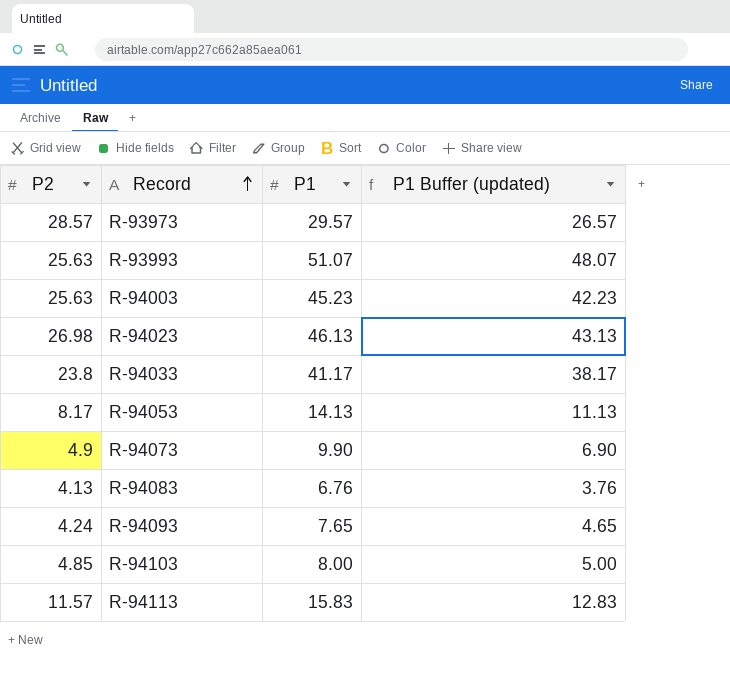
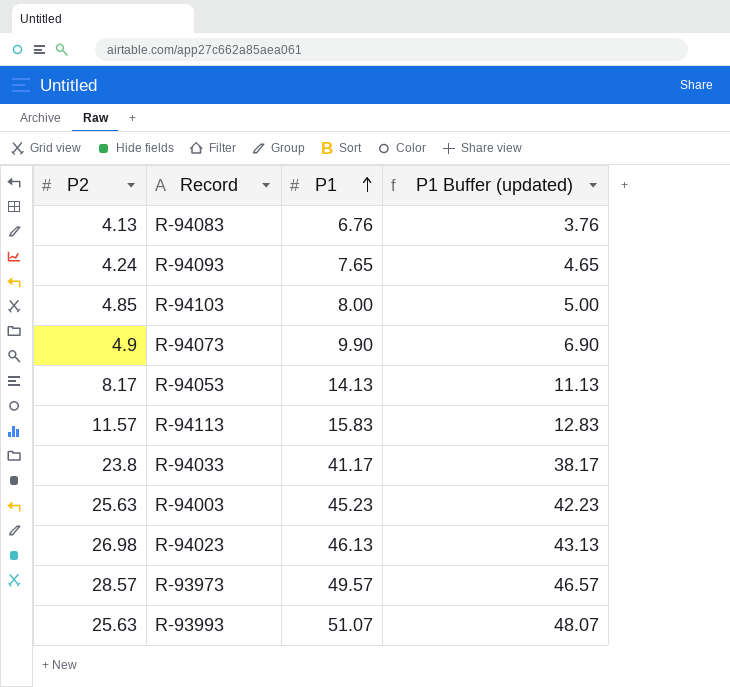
row order: Record ascending -> P1 ascending
R-93973 | P1: 29.57 -> 49.57
R-93973 | P1 Buffer (updated): 26.57 -> 46.57

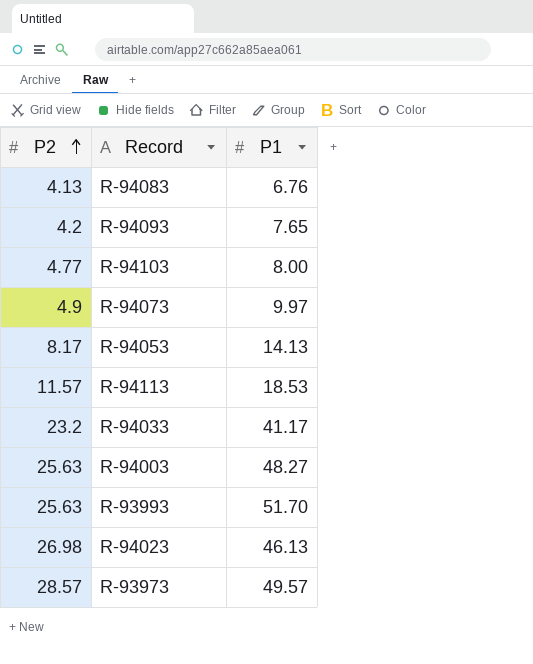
row order: P1 ascending -> P2 ascending
column P1 Buffer (updated) | formula: [P1] - 3 -> none
R-94093 | P2: 4.24 -> 4.2
R-94103 | P2: 4.85 -> 4.77
R-94073 | P1: 9.90 -> 9.97
R-94113 | P1: 15.83 -> 18.53
R-94033 | P2: 23.8 -> 23.2
R-94003 | P1: 45.23 -> 48.27
R-93993 | P1: 51.07 -> 51.70

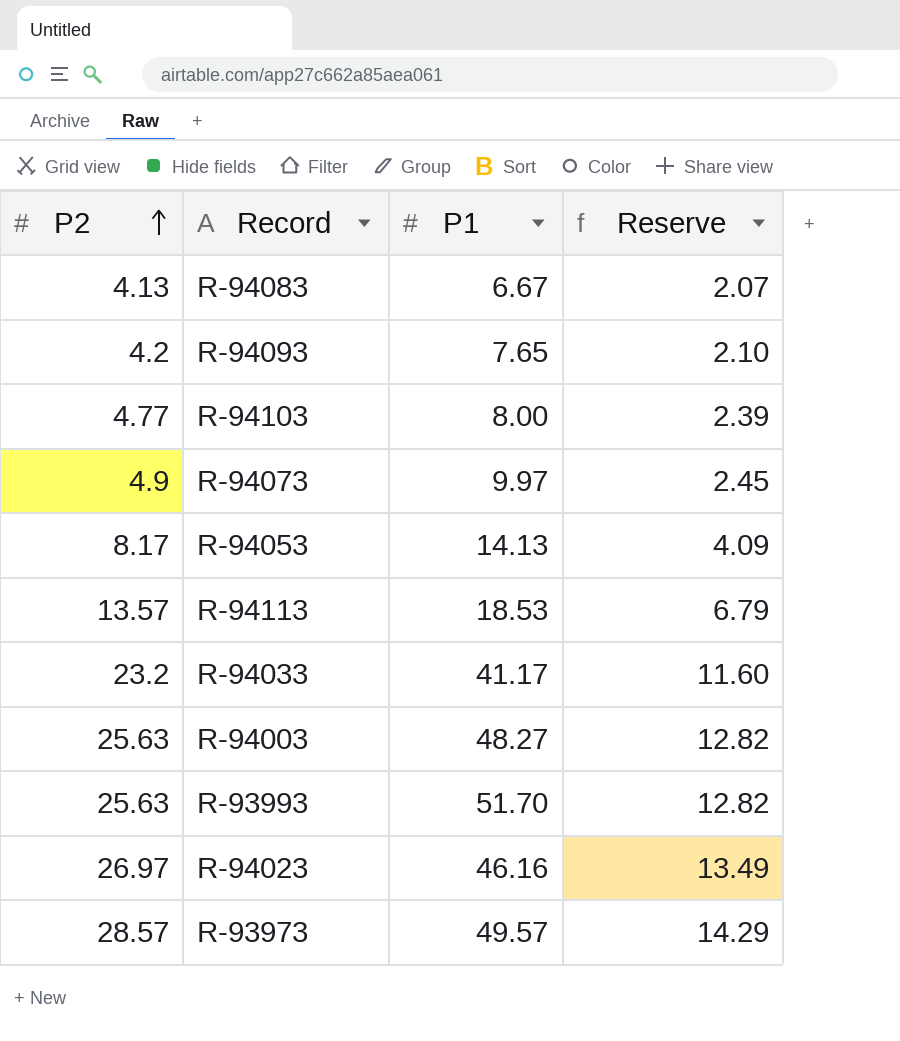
column Reserve | formula: none -> [P2] * 0.5
R-94083 | P1: 6.76 -> 6.67
R-94113 | P2: 11.57 -> 13.57
R-94023 | P2: 26.98 -> 26.97
R-94023 | P1: 46.13 -> 46.16

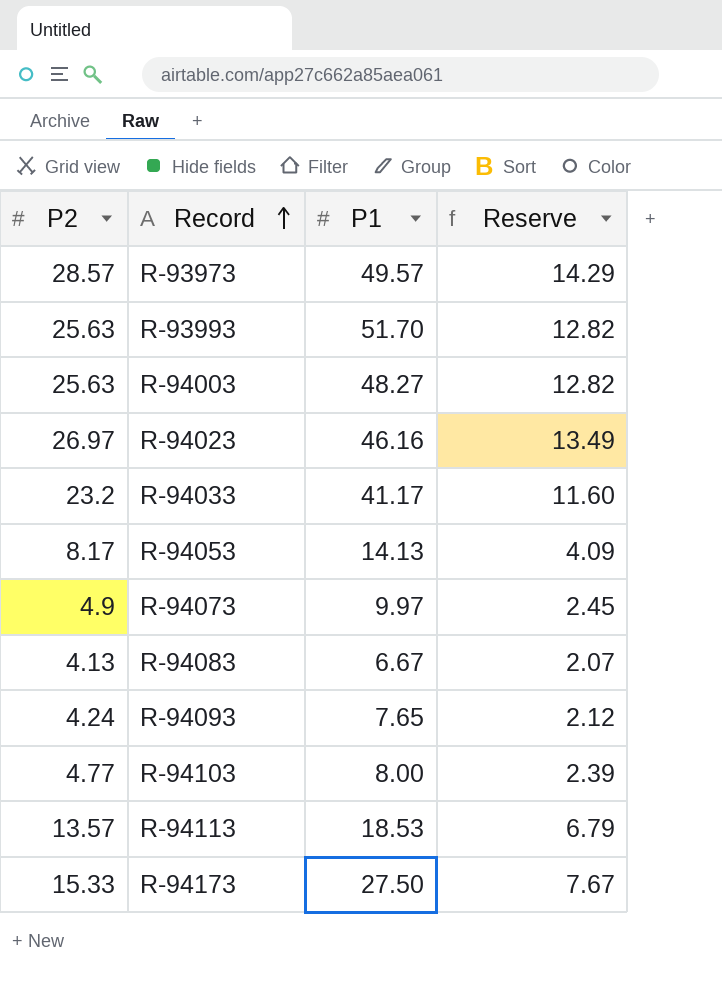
row order: P2 ascending -> Record ascending
R-94093 | P2: 4.2 -> 4.24
R-94093 | Reserve: 2.10 -> 2.12
row R-94173: none -> 15.33 | 27.50 | 7.67

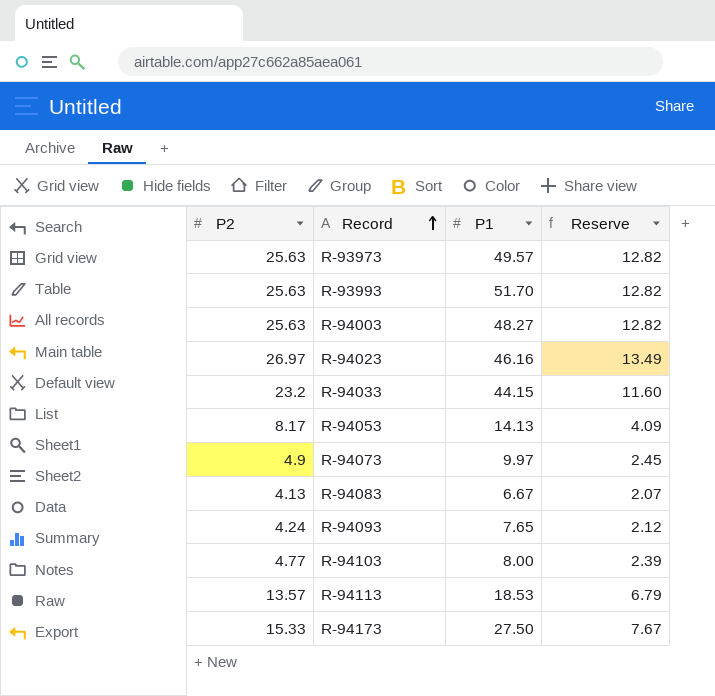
R-93973 | P2: 28.57 -> 25.63
R-93973 | Reserve: 14.29 -> 12.82
R-94033 | P1: 41.17 -> 44.15

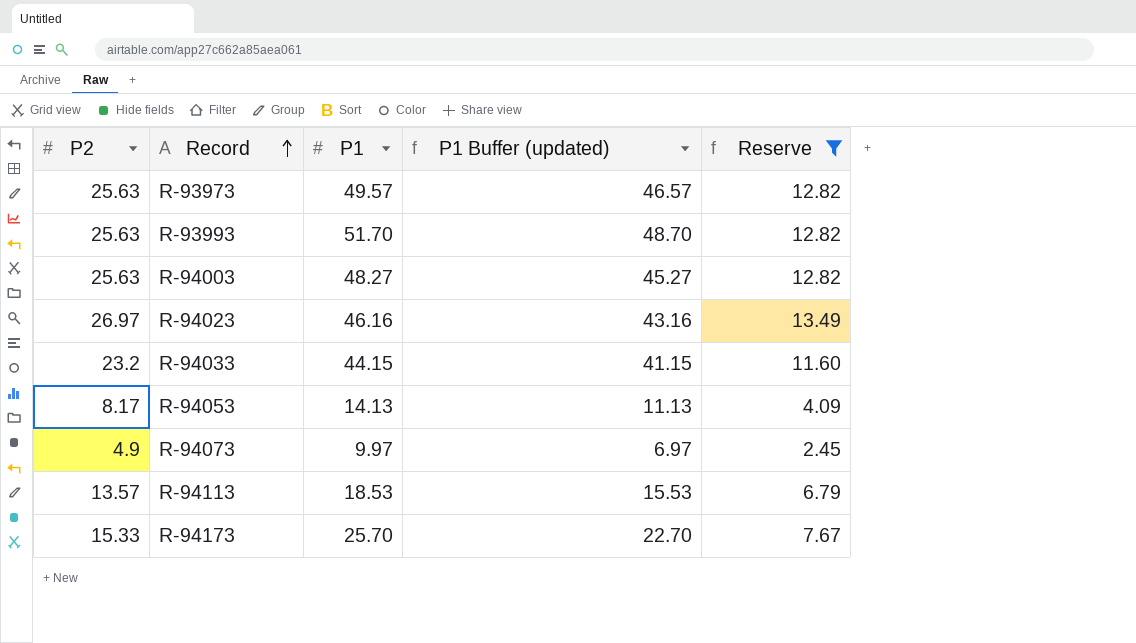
filter: none -> Reserve >= 2.45
column P1 Buffer (updated) | formula: none -> [P1] - 3
R-94173 | P1: 27.50 -> 25.70

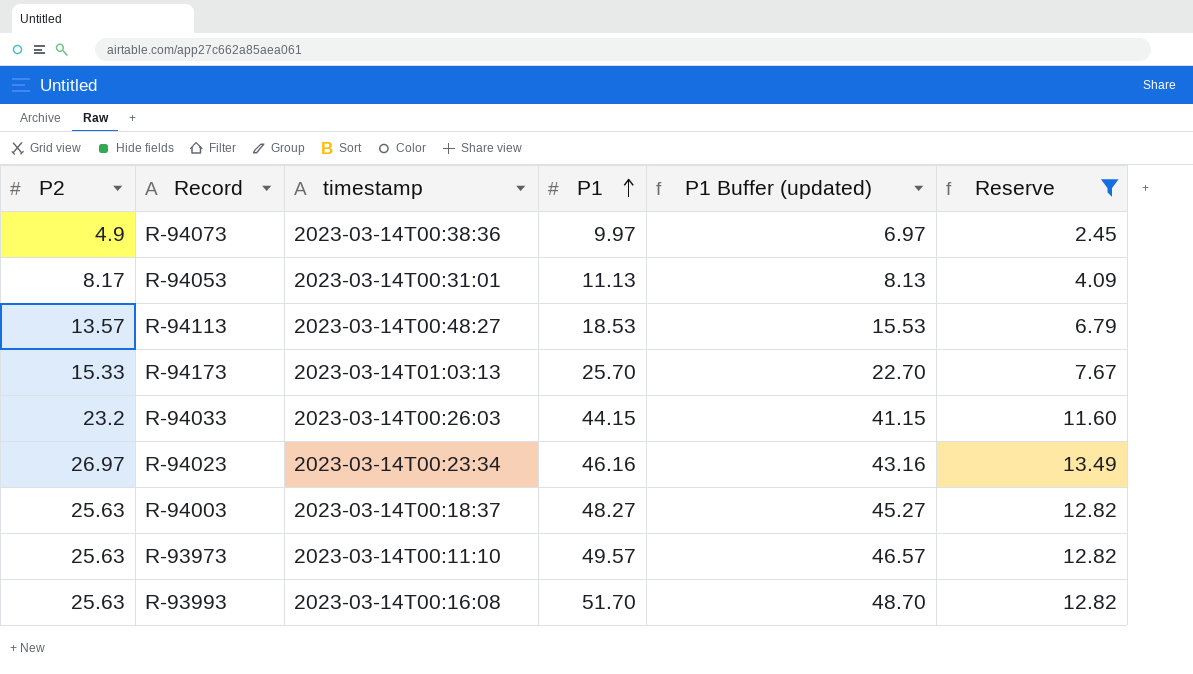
row order: Record ascending -> P1 ascending
column timestamp | position: none -> 3
R-94053 | P1: 14.13 -> 11.13
R-94053 | P1 Buffer (updated): 11.13 -> 8.13

